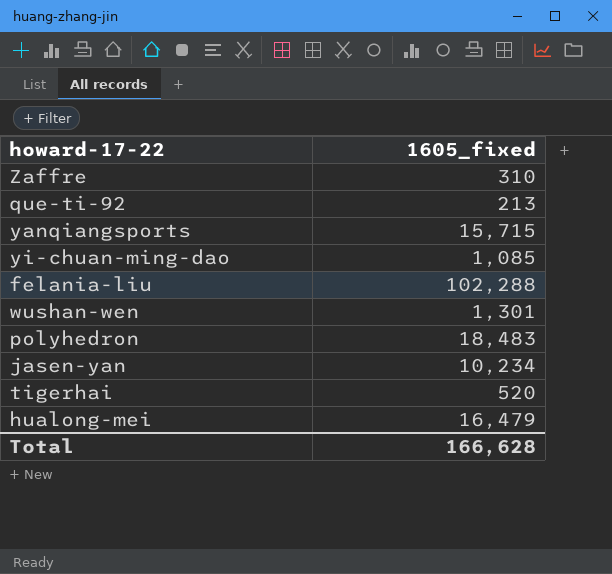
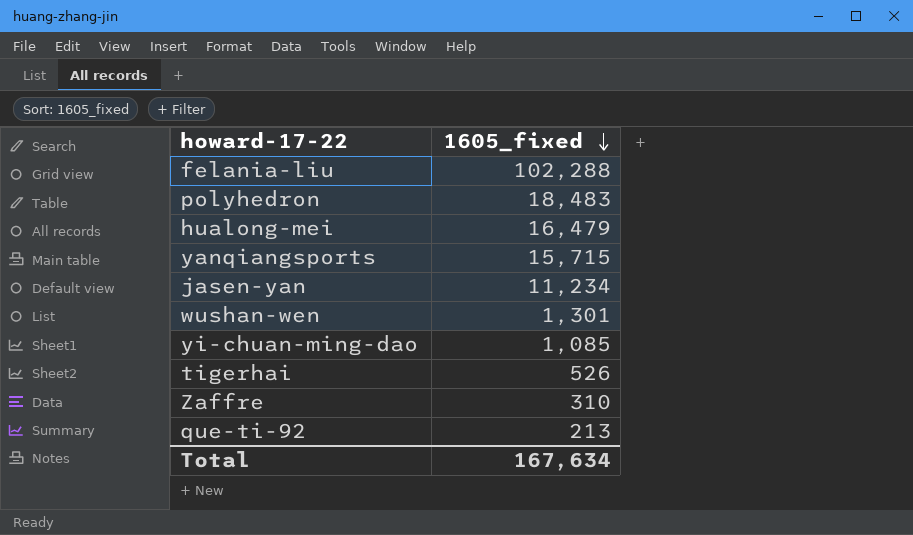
row order: none -> 1605_fixed descending
jasen-yan | 1605_fixed: 10,234 -> 11,234
tigerhai | 1605_fixed: 520 -> 526
Total | 1605_fixed: 166,628 -> 167,634

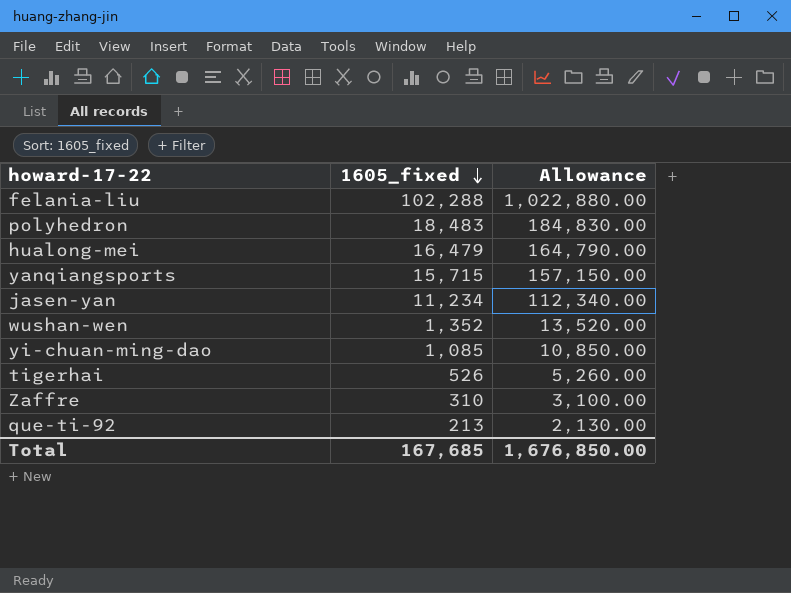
column Allowance | formula: none -> [1605_fixed] * 10
wushan-wen | 1605_fixed: 1,301 -> 1,352
Total | 1605_fixed: 167,634 -> 167,685

